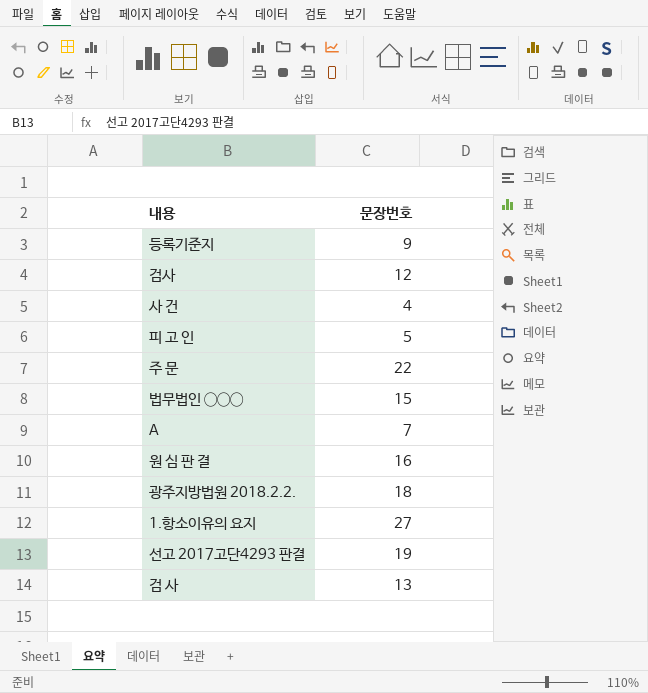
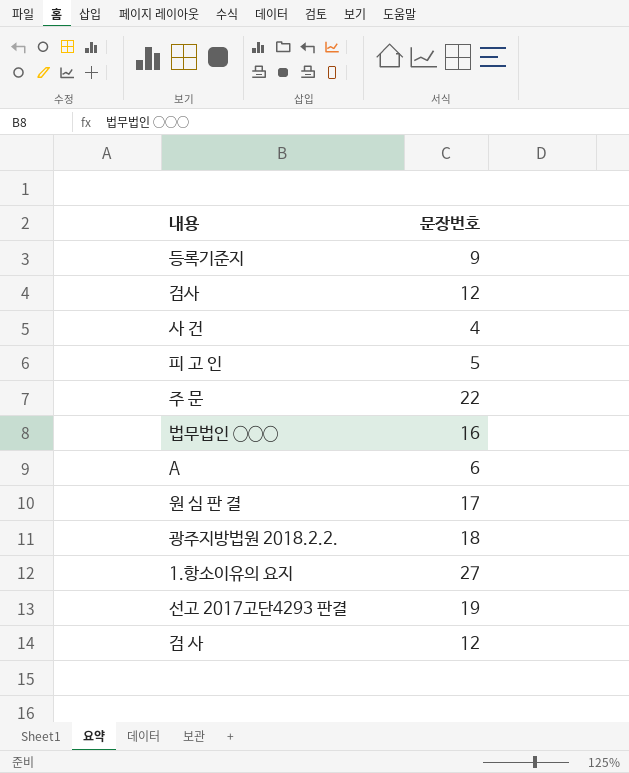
법무법인 ◯◯◯ | 문장번호: 15 -> 16
A | 문장번호: 7 -> 6
원 심 판 결 | 문장번호: 16 -> 17
검 사 | 문장번호: 13 -> 12

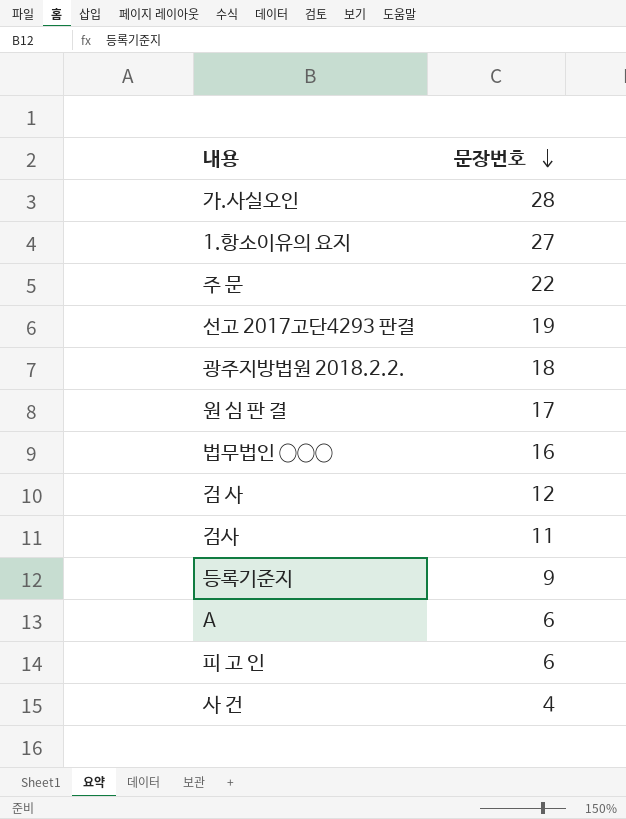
row order: none -> 문장번호 descending
row 가.사실오인: none -> 28
검사 | 문장번호: 12 -> 11
피 고 인 | 문장번호: 5 -> 6

